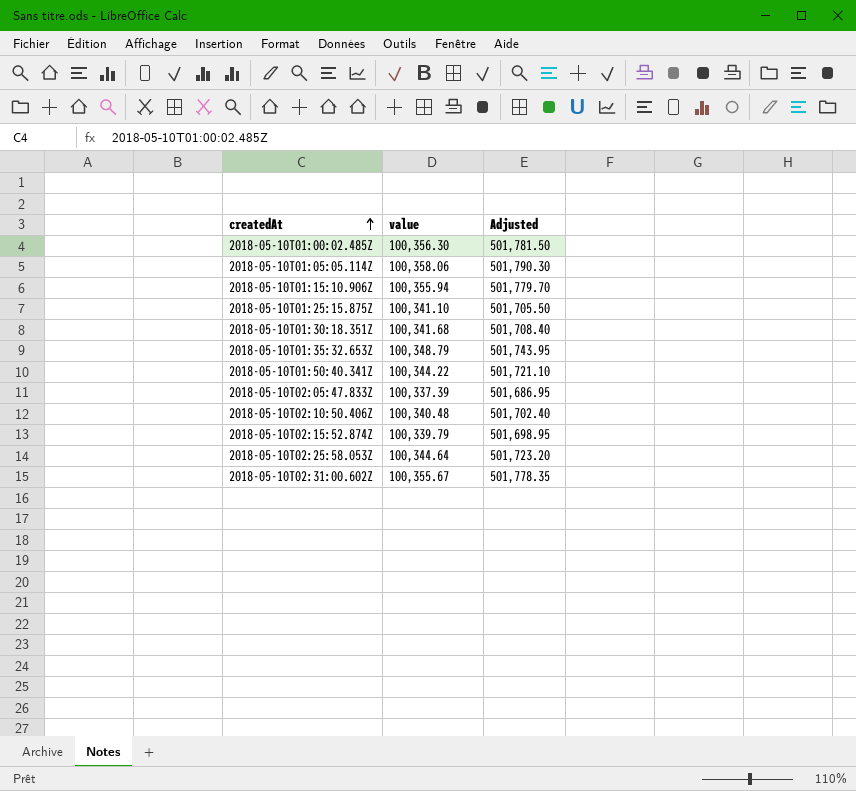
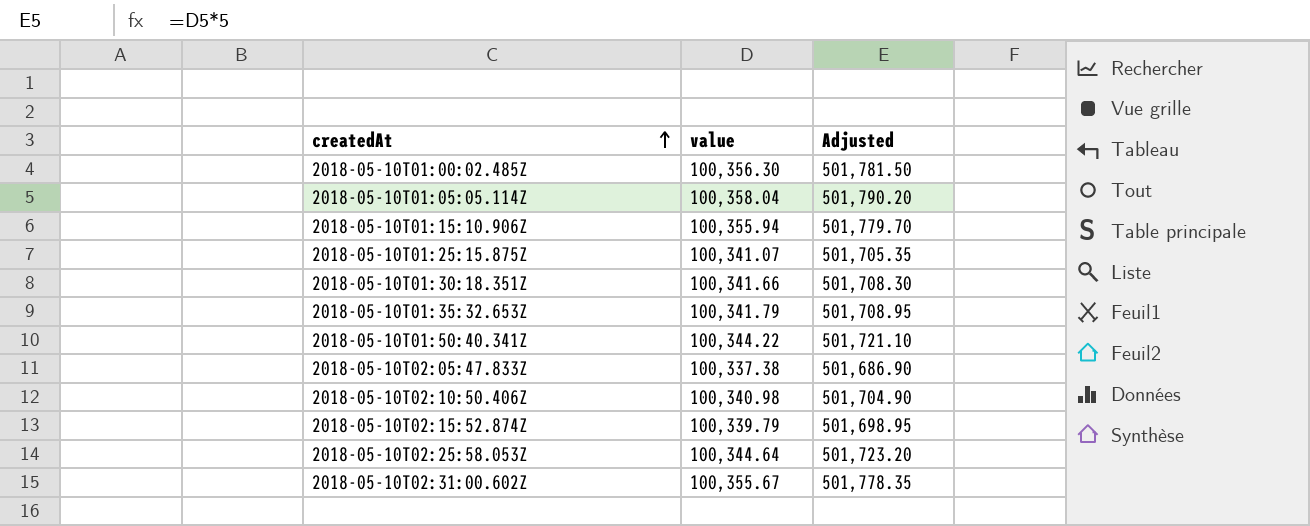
2018-05-10T01:05:05.114Z | value: 100,358.06 -> 100,358.04
2018-05-10T01:05:05.114Z | Adjusted: 501,790.30 -> 501,790.20
2018-05-10T01:25:15.875Z | value: 100,341.10 -> 100,341.07
2018-05-10T01:25:15.875Z | Adjusted: 501,705.50 -> 501,705.35
2018-05-10T01:30:18.351Z | value: 100,341.68 -> 100,341.66
2018-05-10T01:30:18.351Z | Adjusted: 501,708.40 -> 501,708.30
2018-05-10T01:35:32.653Z | value: 100,348.79 -> 100,341.79
2018-05-10T01:35:32.653Z | Adjusted: 501,743.95 -> 501,708.95
2018-05-10T02:05:47.833Z | value: 100,337.39 -> 100,337.38
2018-05-10T02:05:47.833Z | Adjusted: 501,686.95 -> 501,686.90
2018-05-10T02:10:50.406Z | value: 100,340.48 -> 100,340.98
2018-05-10T02:10:50.406Z | Adjusted: 501,702.40 -> 501,704.90

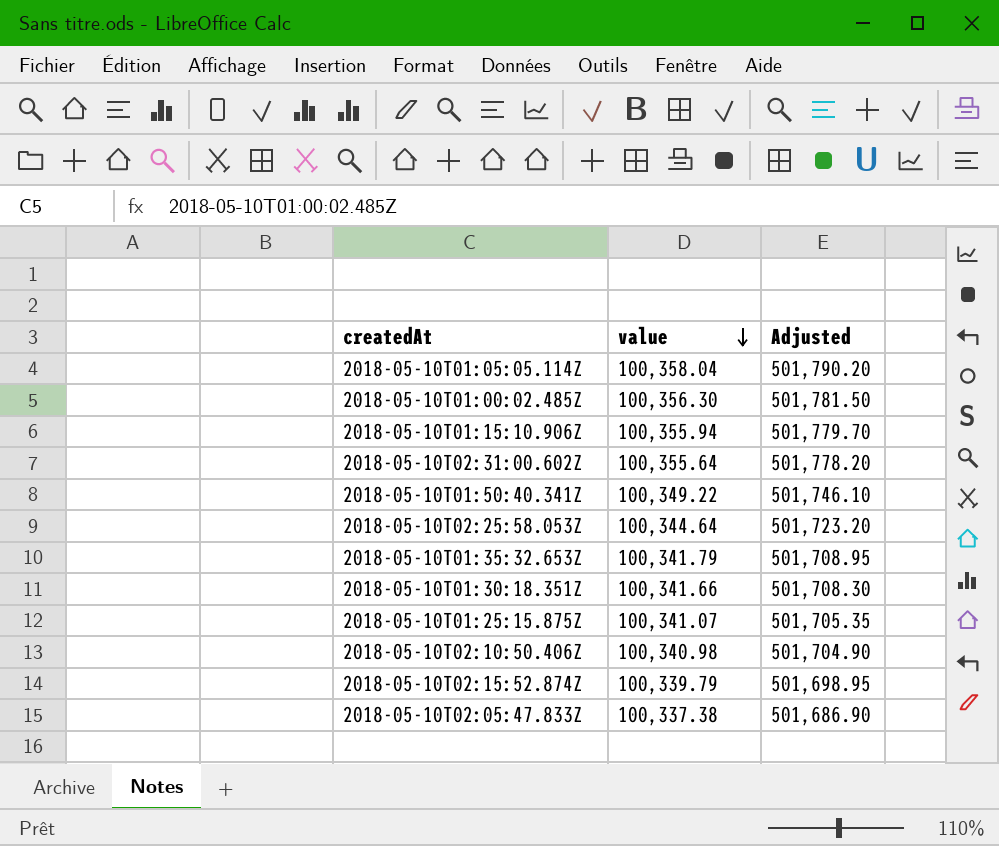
row order: createdAt ascending -> value descending
2018-05-10T02:31:00.602Z | value: 100,355.67 -> 100,355.64
2018-05-10T02:31:00.602Z | Adjusted: 501,778.35 -> 501,778.20
2018-05-10T01:50:40.341Z | value: 100,344.22 -> 100,349.22
2018-05-10T01:50:40.341Z | Adjusted: 501,721.10 -> 501,746.10

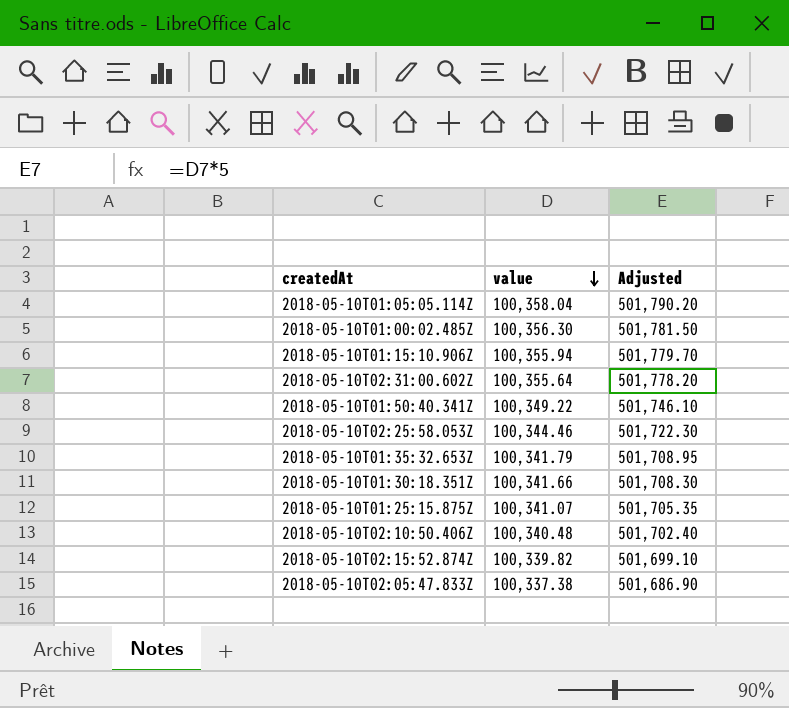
2018-05-10T02:25:58.053Z | value: 100,344.64 -> 100,344.46
2018-05-10T02:25:58.053Z | Adjusted: 501,723.20 -> 501,722.30
2018-05-10T02:10:50.406Z | value: 100,340.98 -> 100,340.48
2018-05-10T02:10:50.406Z | Adjusted: 501,704.90 -> 501,702.40
2018-05-10T02:15:52.874Z | value: 100,339.79 -> 100,339.82
2018-05-10T02:15:52.874Z | Adjusted: 501,698.95 -> 501,699.10

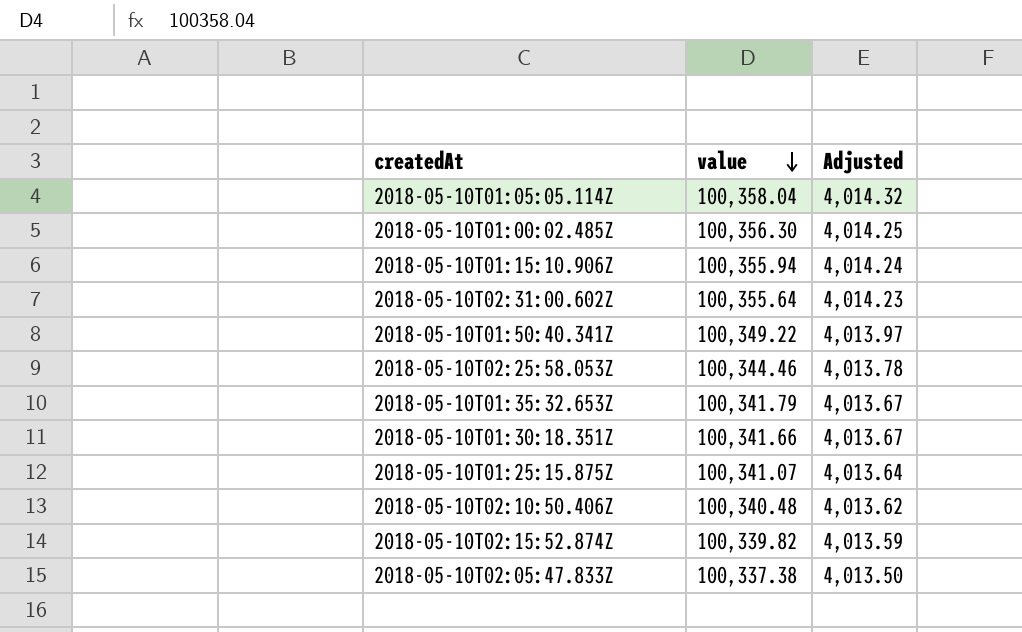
column Adjusted | formula: [value] * 5 -> [value] * 0.04

